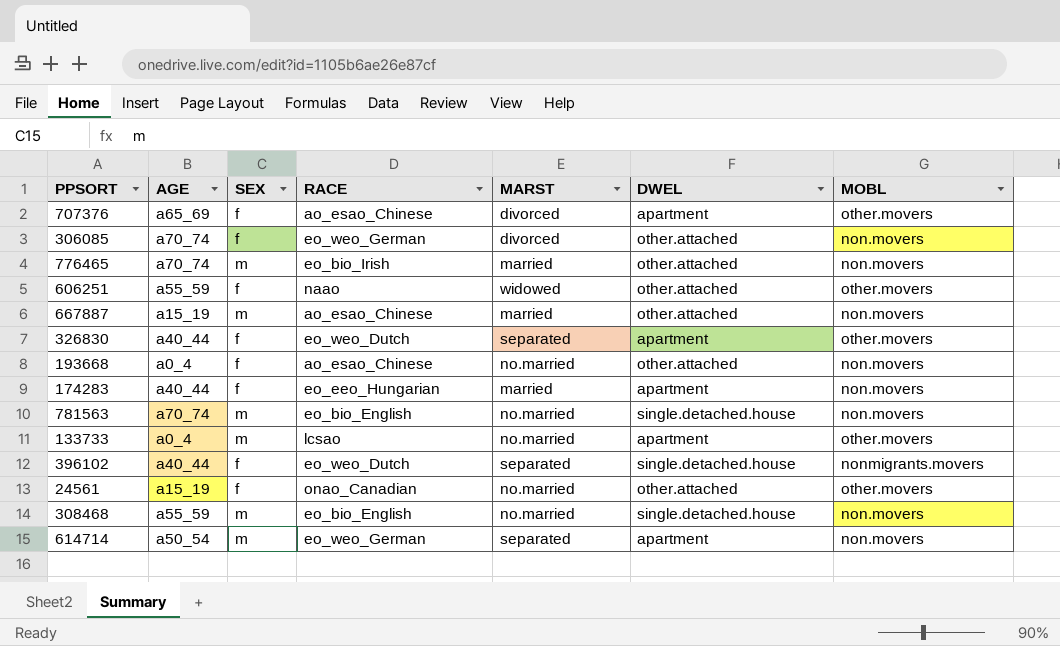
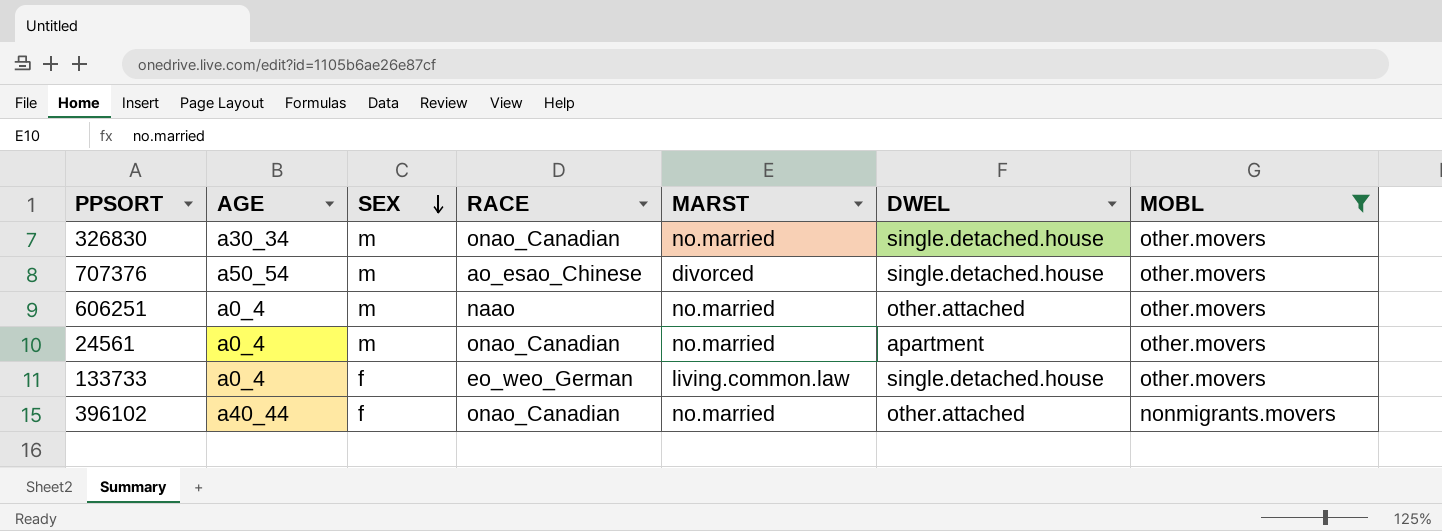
filter: none -> MOBL != non.movers
row order: none -> SEX descending
326830 | AGE: a40_44 -> a30_34
326830 | SEX: f -> m
326830 | RACE: eo_weo_Dutch -> onao_Canadian
326830 | MARST: separated -> no.married
326830 | DWEL: apartment -> single.detached.house
707376 | AGE: a65_69 -> a50_54
707376 | SEX: f -> m
707376 | DWEL: apartment -> single.detached.house
606251 | AGE: a55_59 -> a0_4
606251 | SEX: f -> m
606251 | MARST: widowed -> no.married
24561 | AGE: a15_19 -> a0_4
24561 | SEX: f -> m
24561 | DWEL: other.attached -> apartment
133733 | SEX: m -> f
133733 | RACE: lcsao -> eo_weo_German
133733 | MARST: no.married -> living.common.law
133733 | DWEL: apartment -> single.detached.house
396102 | RACE: eo_weo_Dutch -> onao_Canadian
396102 | MARST: separated -> no.married
396102 | DWEL: single.detached.house -> other.attached

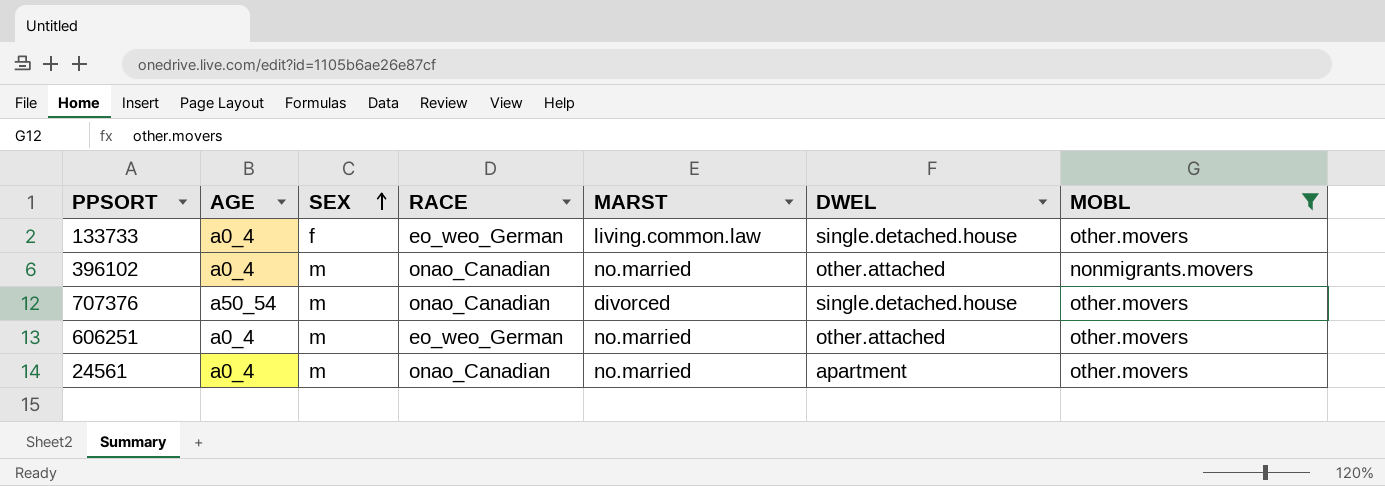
row order: SEX descending -> SEX ascending
row 326830: a30_34 | m | onao_Canadian | no.married | single.detached.house | other.movers -> none
396102 | AGE: a40_44 -> a0_4
396102 | SEX: f -> m
707376 | RACE: ao_esao_Chinese -> onao_Canadian
606251 | RACE: naao -> eo_weo_German

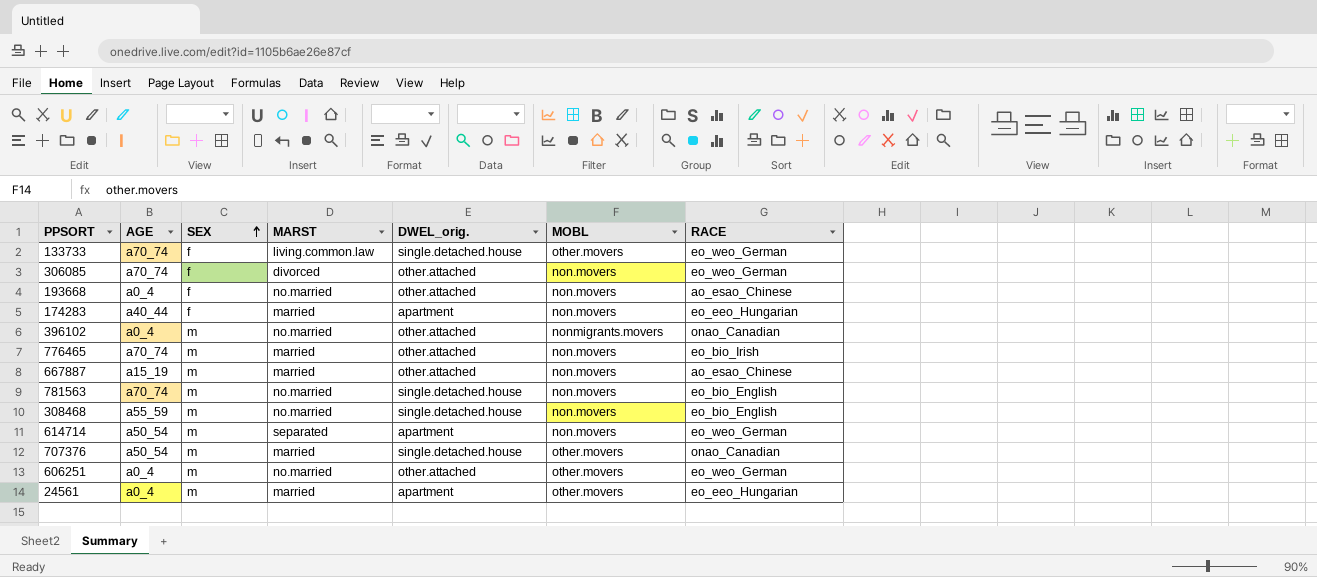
filter: MOBL != non.movers -> none
column name: DWEL -> DWEL_orig.
column RACE | position: 4 -> 7
133733 | AGE: a0_4 -> a70_74
707376 | MARST: divorced -> married
24561 | MARST: no.married -> married
24561 | RACE: onao_Canadian -> eo_eeo_Hungarian

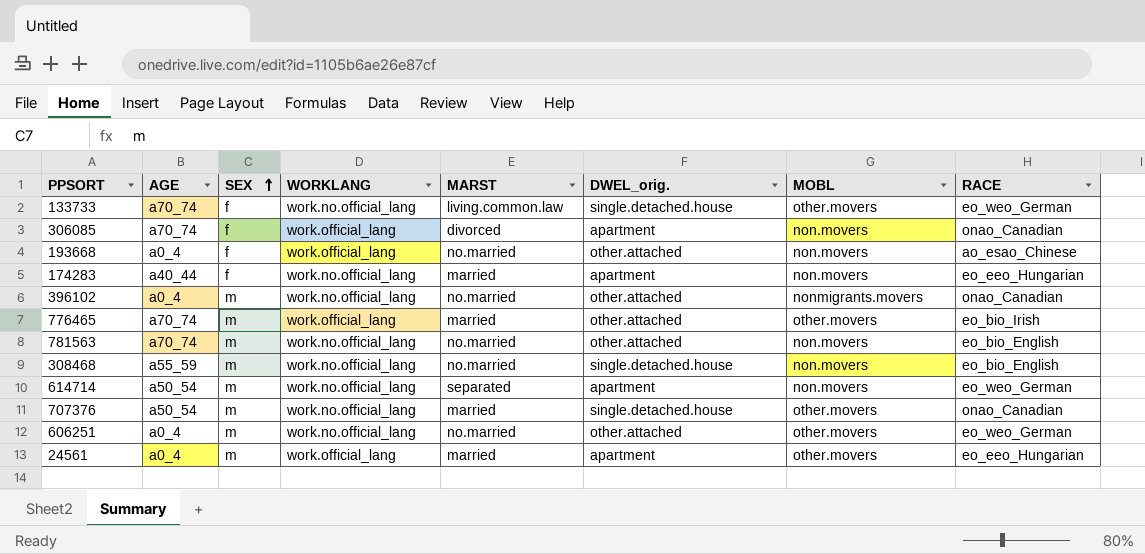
column WORKLANG | position: none -> 4
row 667887: a15_19 | m | married | other.attached | non.movers | ao_esao_Chinese -> none
306085 | DWEL_orig.: other.attached -> apartment
306085 | RACE: eo_weo_German -> onao_Canadian
776465 | MOBL: non.movers -> other.movers
781563 | DWEL_orig.: single.detached.house -> other.attached

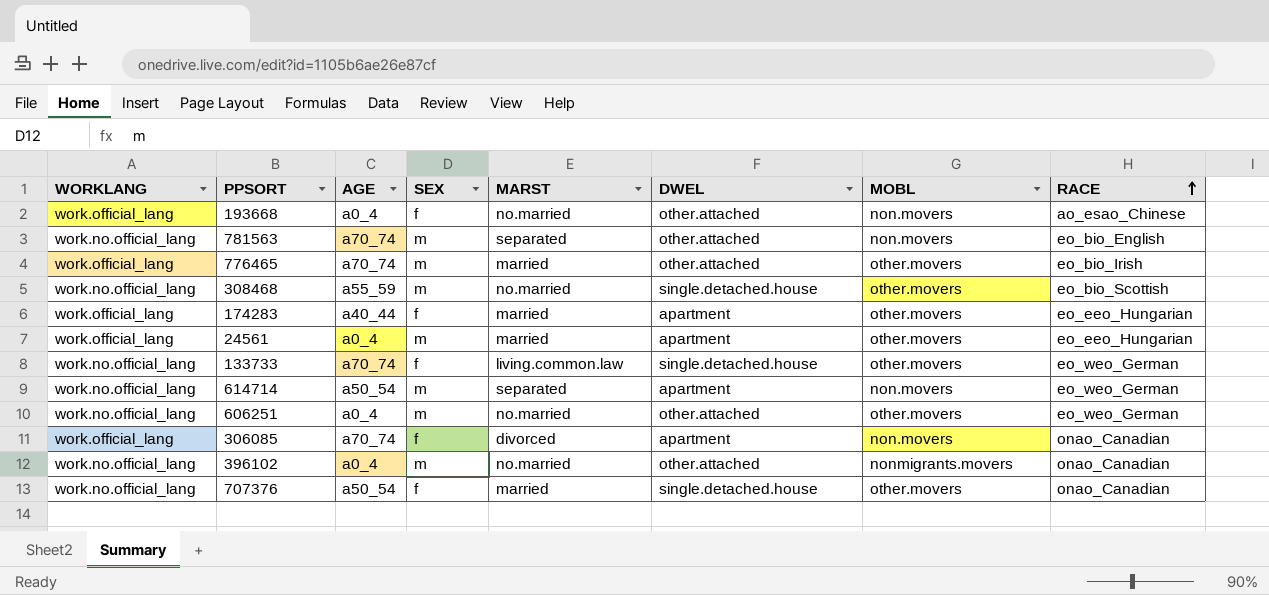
row order: SEX ascending -> RACE ascending
column WORKLANG | position: 4 -> 1
column name: DWEL_orig. -> DWEL
781563 | MARST: no.married -> separated
308468 | MOBL: non.movers -> other.movers
308468 | RACE: eo_bio_English -> eo_bio_Scottish
174283 | WORKLANG: work.no.official_lang -> work.official_lang
174283 | MOBL: non.movers -> other.movers
707376 | SEX: m -> f

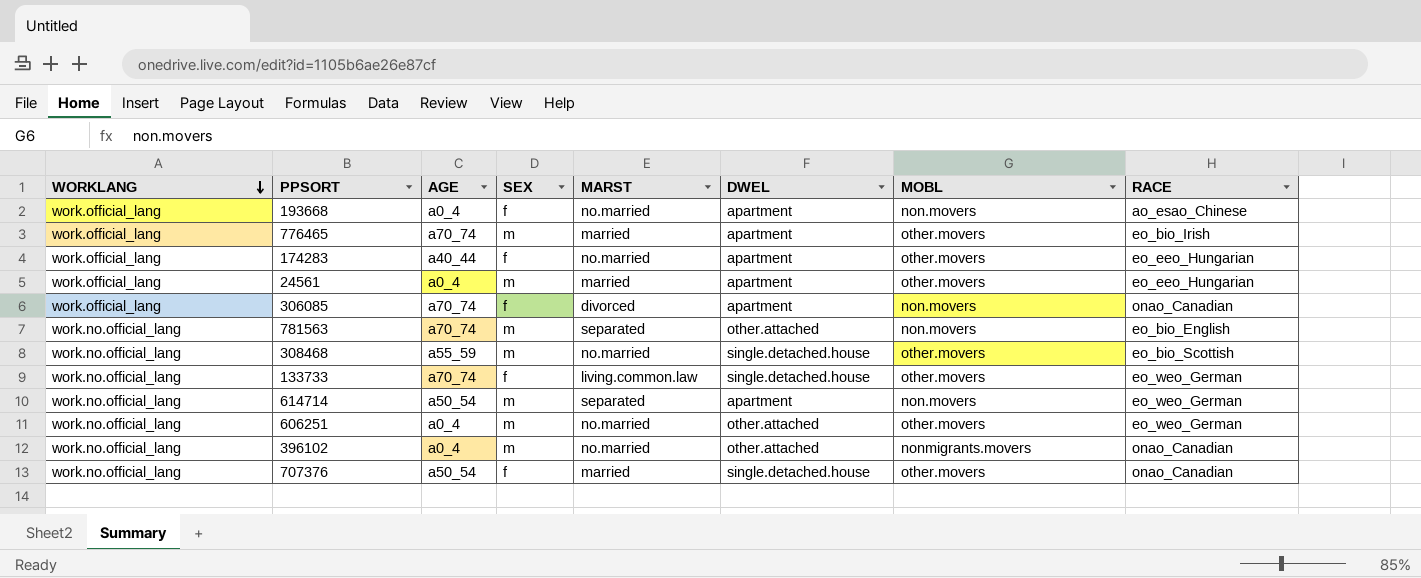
row order: RACE ascending -> WORKLANG descending
193668 | DWEL: other.attached -> apartment
776465 | DWEL: other.attached -> apartment
174283 | MARST: married -> no.married

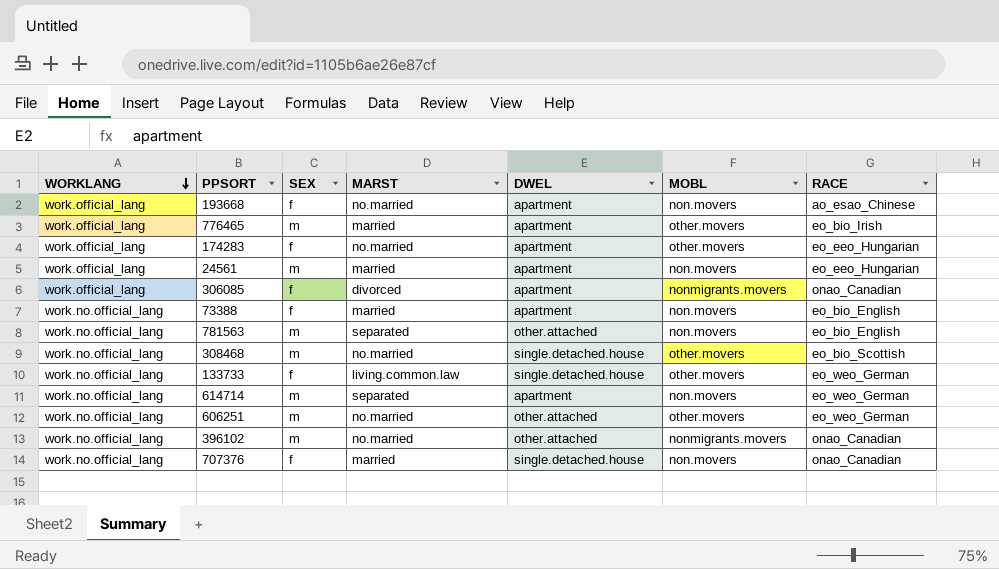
column AGE | position: 3 -> none
24561 | MOBL: other.movers -> non.movers
306085 | MOBL: non.movers -> nonmigrants.movers
row 73388: none -> work.no.official_lang | f | married | apartment | non.movers | eo_bio_English
707376 | MOBL: other.movers -> non.movers

